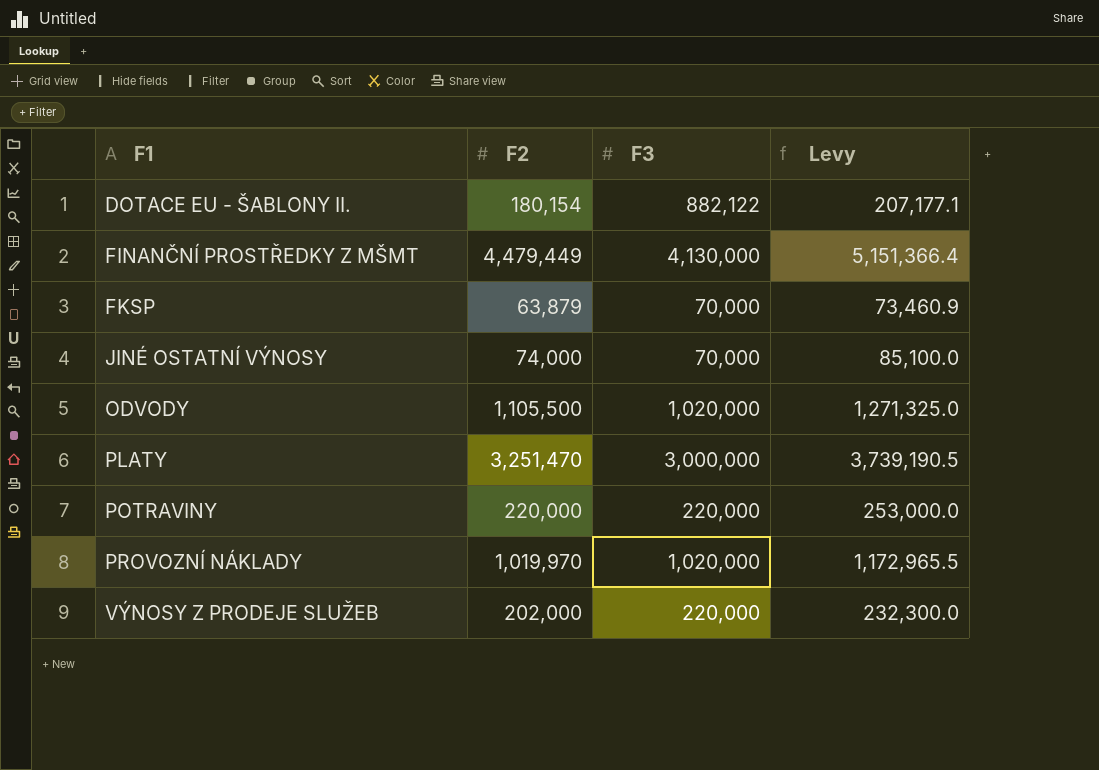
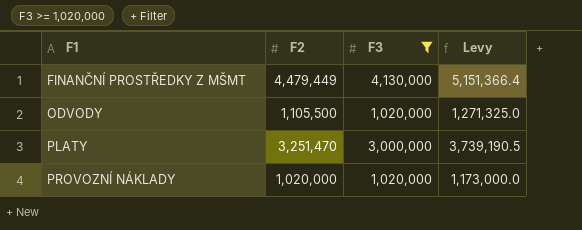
filter: none -> F3 >= 1,020,000
PROVOZNÍ NÁKLADY | F2: 1,019,970 -> 1,020,000
PROVOZNÍ NÁKLADY | Levy: 1,172,965.5 -> 1,173,000.0

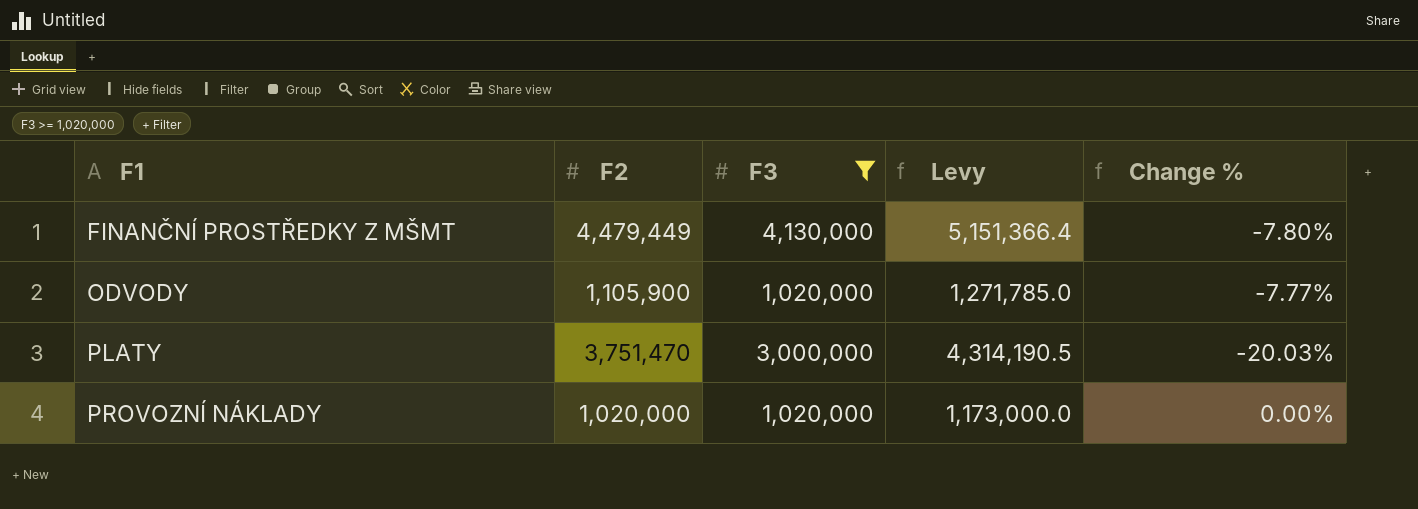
column Change % | formula: none -> ([F3] - [F2]) / [F2]
ODVODY | F2: 1,105,500 -> 1,105,900
ODVODY | Levy: 1,271,325.0 -> 1,271,785.0
PLATY | F2: 3,251,470 -> 3,751,470
PLATY | Levy: 3,739,190.5 -> 4,314,190.5

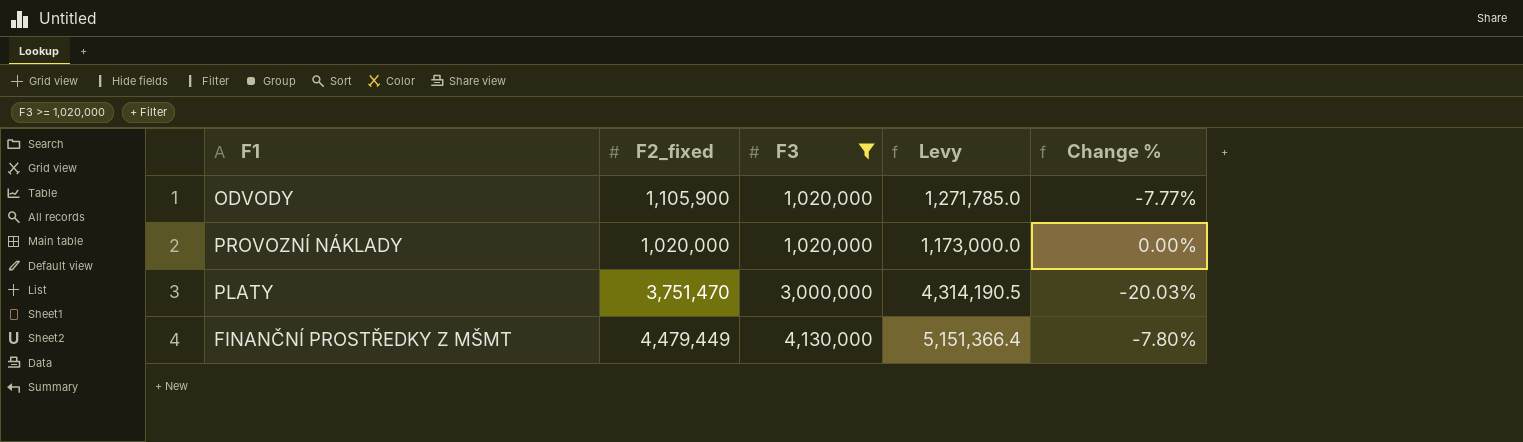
row order: F1 ascending -> F3 ascending
column name: F2 -> F2_fixed

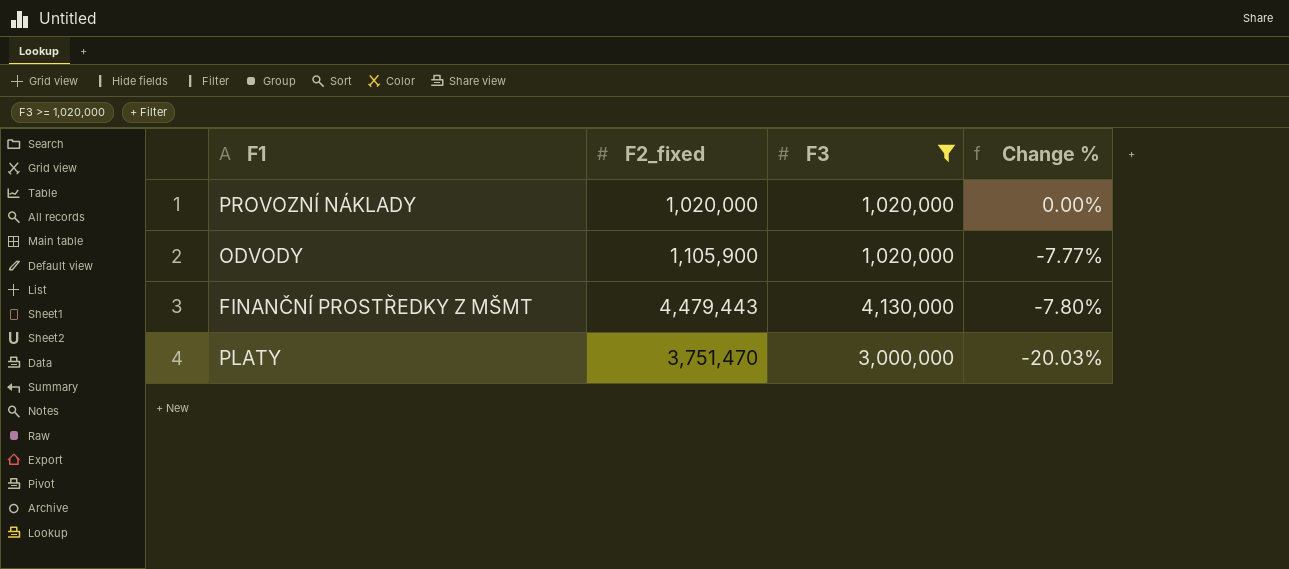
row order: F3 ascending -> Change % descending
column Levy | formula: [F2_fixed] * 1.15 -> none
FINANČNÍ PROSTŘEDKY Z MŠMT | F2_fixed: 4,479,449 -> 4,479,443

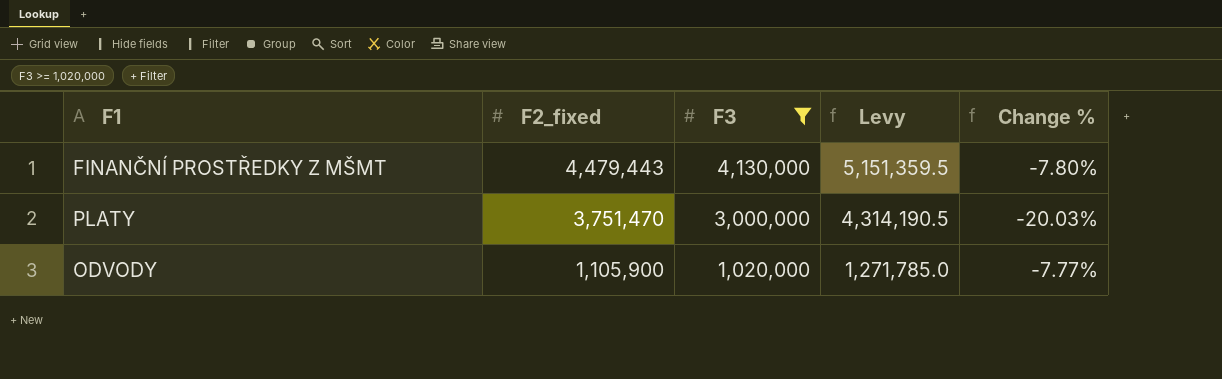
row order: Change % descending -> F2_fixed descending
column Levy | formula: none -> [F2_fixed] * 1.15
row PROVOZNÍ NÁKLADY: 1,020,000 | 1,020,000 | 0.00% -> none

